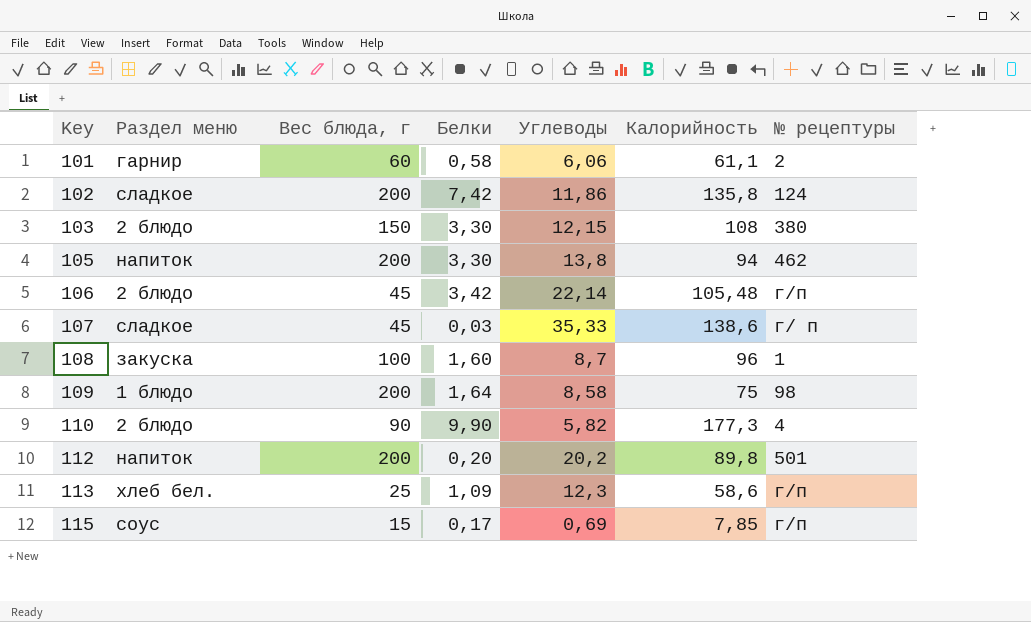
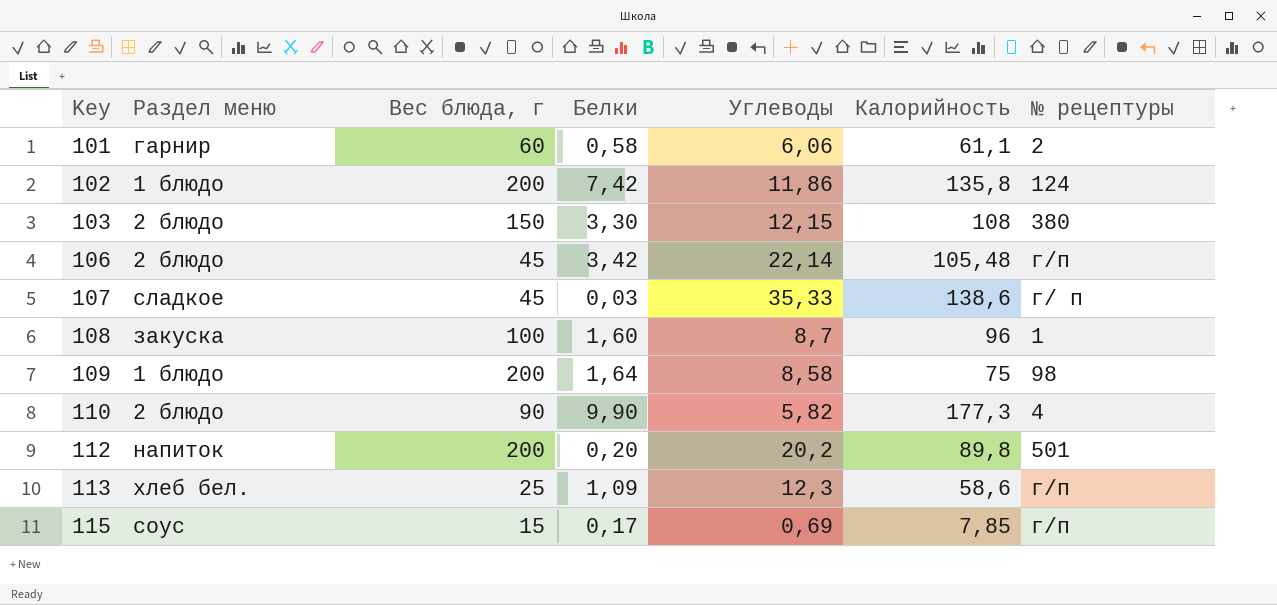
row 105: напиток | 200 | 3,30 | 13,8 | 94 | 462 -> none
102 | Раздел меню: сладкое -> 1 блюдо

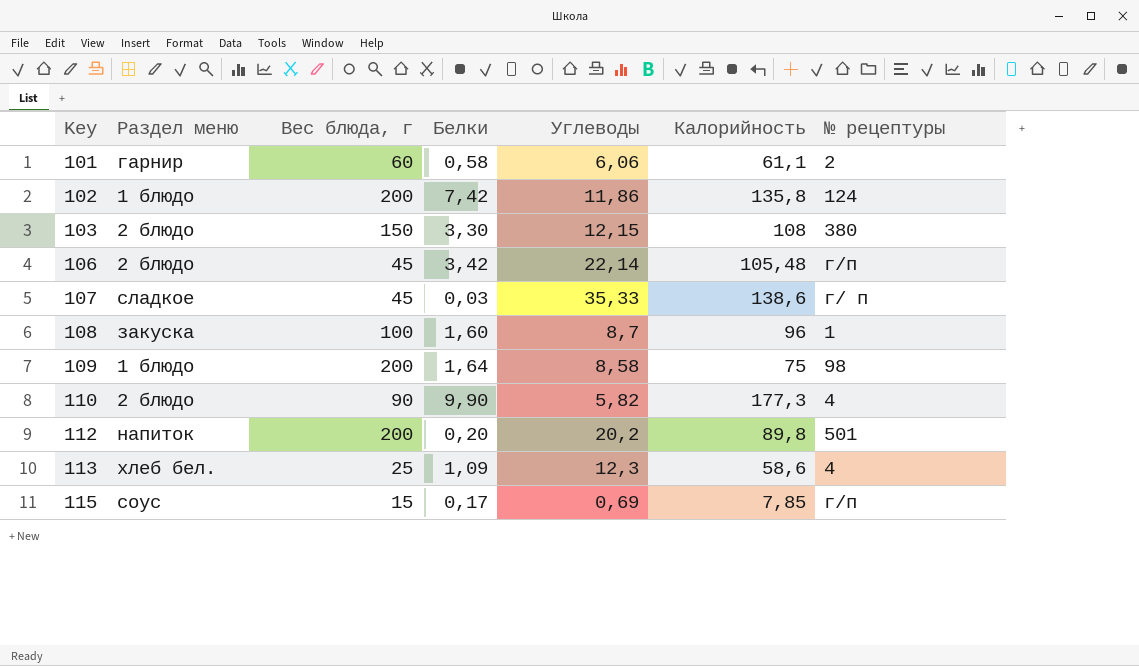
113 | № рецептуры: г/п -> 4

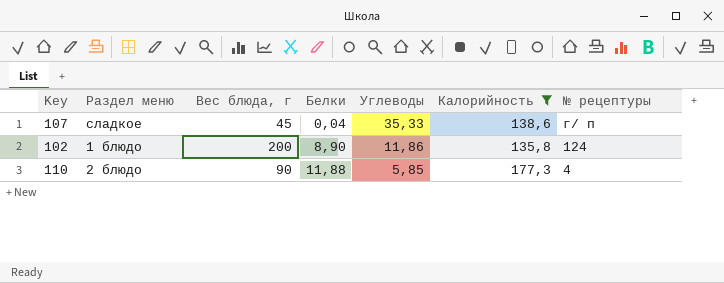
filter: none -> Калорийность >= 135,8
row order: Key ascending -> Белки ascending
107 | Белки: 0,03 -> 0,04
102 | Белки: 7,42 -> 8,90
110 | Белки: 9,90 -> 11,88
110 | Углеводы: 5,82 -> 5,85

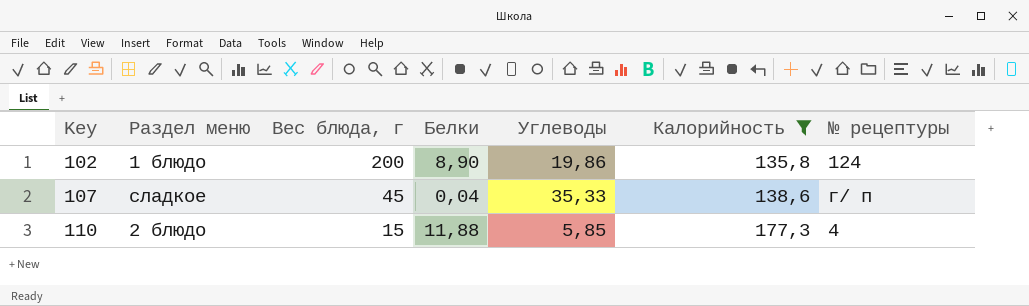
row order: Белки ascending -> Key ascending
102 | Углеводы: 11,86 -> 19,86
110 | Вес блюда, г: 90 -> 15

